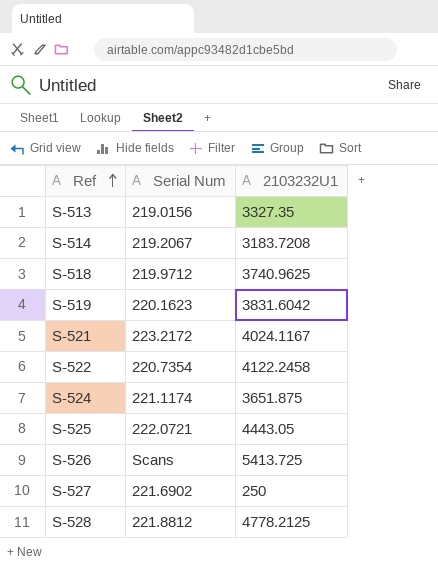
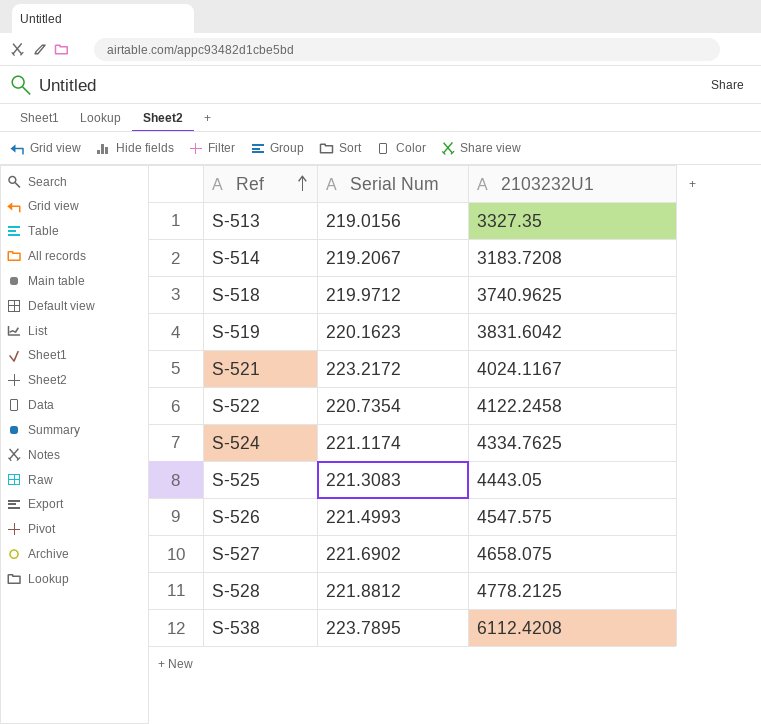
S-524 | 2103232U1: 3651.875 -> 4334.7625
S-525 | Serial Num: 222.0721 -> 221.3083
S-526 | Serial Num: Scans -> 221.4993
S-526 | 2103232U1: 5413.725 -> 4547.575
S-527 | 2103232U1: 250 -> 4658.075
row S-538: none -> 223.7895 | 6112.4208

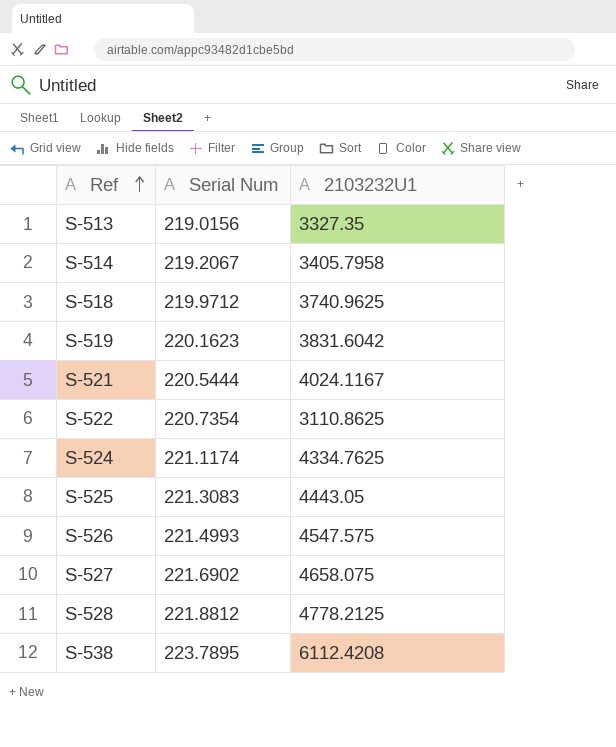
S-514 | 2103232U1: 3183.7208 -> 3405.7958
S-521 | Serial Num: 223.2172 -> 220.5444
S-522 | 2103232U1: 4122.2458 -> 3110.8625

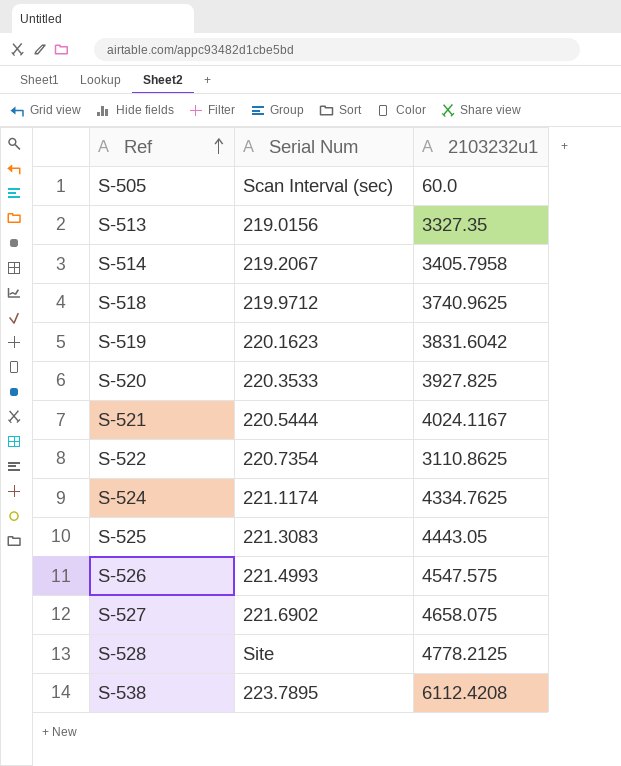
column name: 2103232U1 -> 2103232u1
row S-505: none -> Scan Interval (sec) | 60.0
row S-520: none -> 220.3533 | 3927.825
S-528 | Serial Num: 221.8812 -> Site

